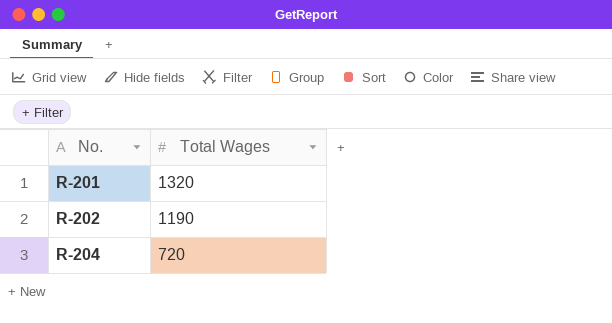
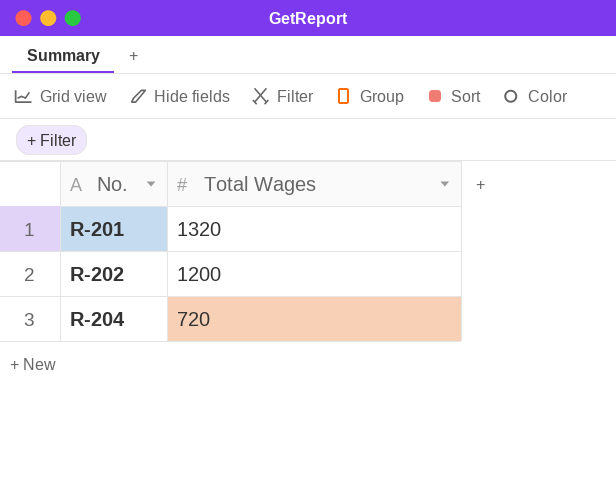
R-202 | Total Wages: 1190 -> 1200

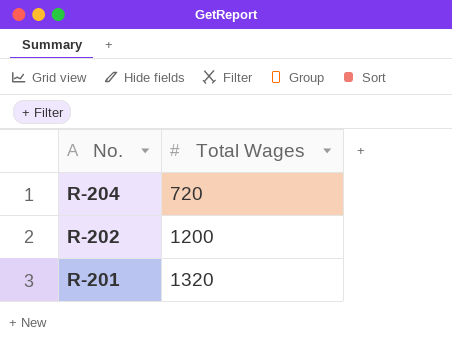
row order: No. ascending -> No. descending

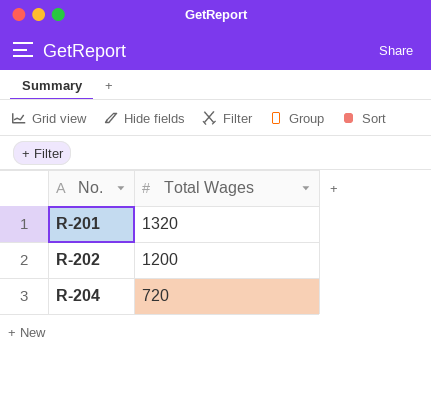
row order: No. descending -> No. ascending

